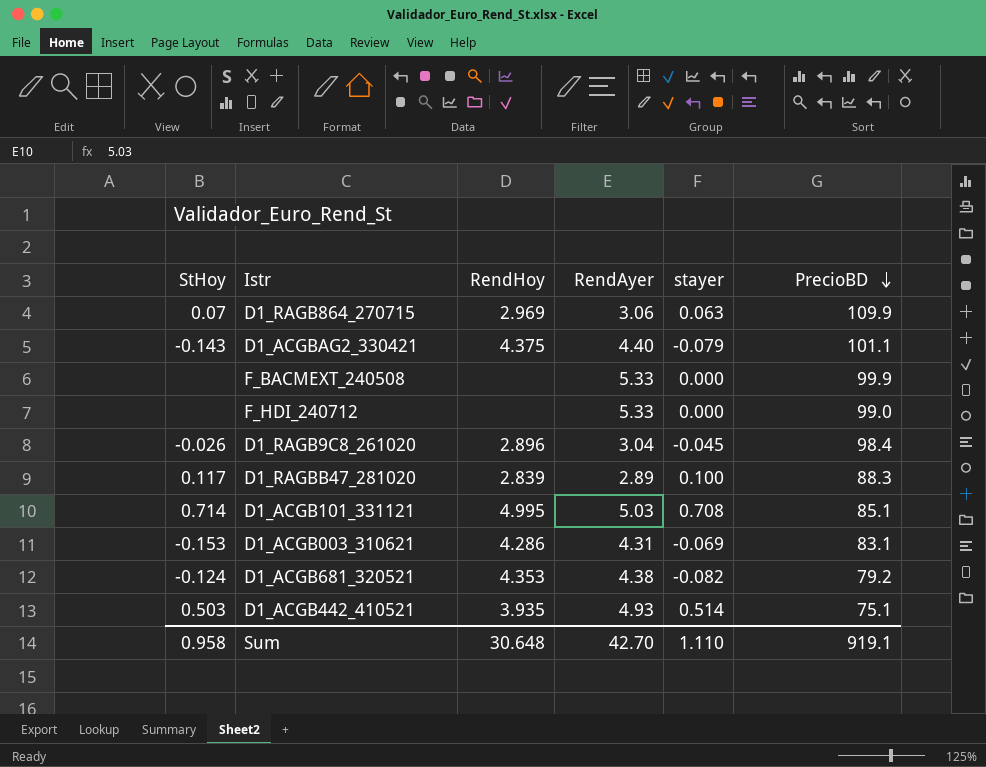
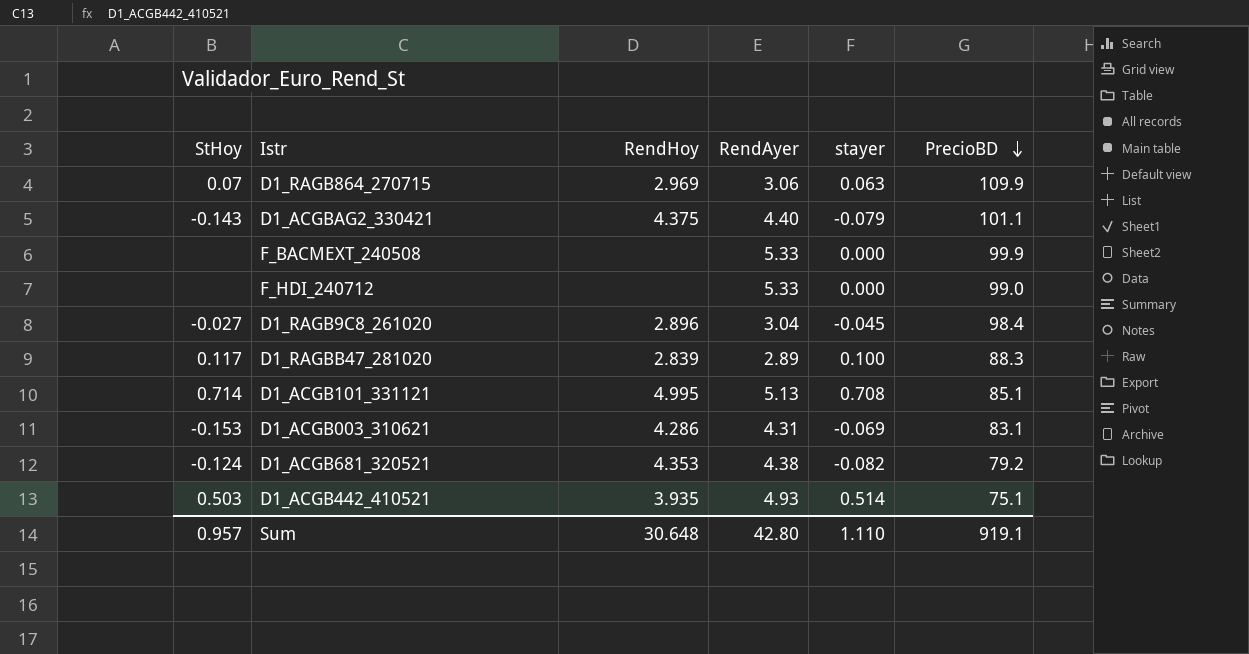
D1_RAGB9C8_261020 | StHoy: -0.026 -> -0.027
D1_ACGB101_331121 | RendAyer: 5.03 -> 5.13
Sum | StHoy: 0.958 -> 0.957
Sum | RendAyer: 42.70 -> 42.80

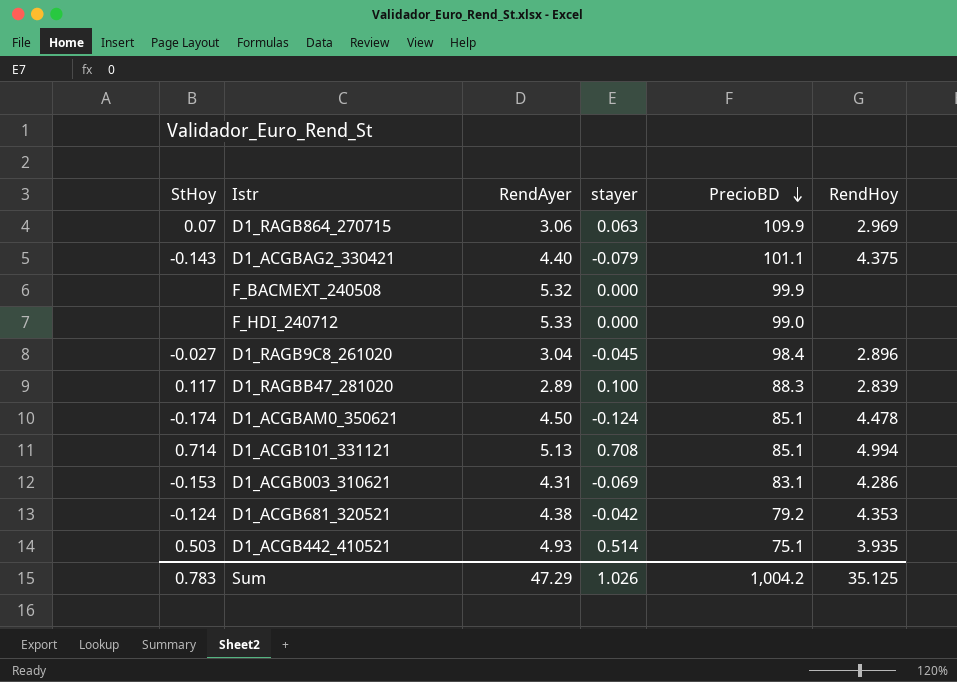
column RendHoy | position: 3 -> 6
F_BACMEXT_240508 | RendAyer: 5.33 -> 5.32
row D1_ACGBAM0_350621: none -> -0.174 | 4.50 | -0.124 | 85.1 | 4.478
D1_ACGB101_331121 | RendHoy: 4.995 -> 4.994
D1_ACGB681_320521 | stayer: -0.082 -> -0.042
Sum | StHoy: 0.957 -> 0.783
Sum | RendAyer: 42.80 -> 47.29
Sum | stayer: 1.110 -> 1.026
Sum | PrecioBD: 919.1 -> 1,004.2
Sum | RendHoy: 30.648 -> 35.125

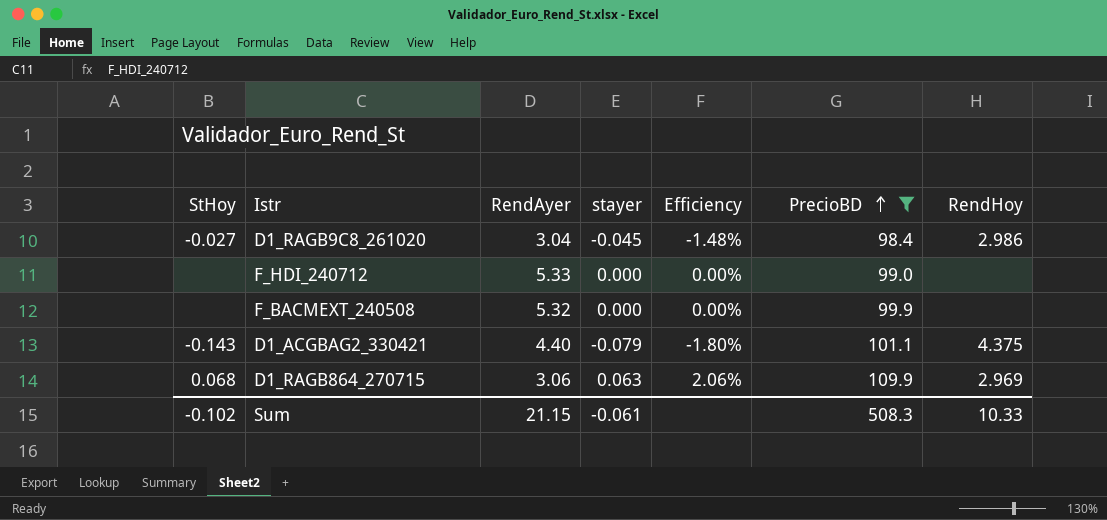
filter: none -> PrecioBD >= 98.4
row order: PrecioBD descending -> PrecioBD ascending
column Efficiency | formula: none -> [stayer] / [RendAyer]
D1_RAGB9C8_261020 | RendHoy: 2.896 -> 2.986
D1_RAGB864_270715 | StHoy: 0.07 -> 0.068
Sum | StHoy: 0.783 -> -0.102
Sum | RendAyer: 47.29 -> 21.15
Sum | stayer: 1.026 -> -0.061
Sum | PrecioBD: 1,004.2 -> 508.3
Sum | RendHoy: 35.125 -> 10.33

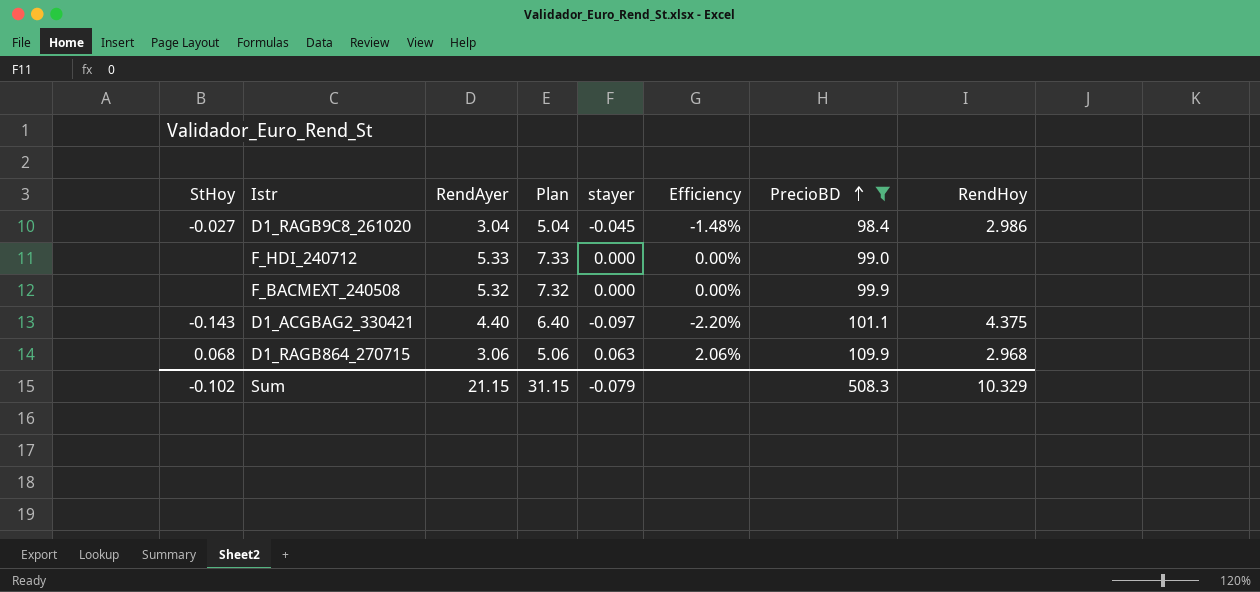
column Plan | formula: none -> [RendAyer] + 2
D1_ACGBAG2_330421 | stayer: -0.079 -> -0.097
D1_ACGBAG2_330421 | Efficiency: -1.80% -> -2.20%
D1_RAGB864_270715 | RendHoy: 2.969 -> 2.968
Sum | stayer: -0.061 -> -0.079
Sum | RendHoy: 10.33 -> 10.329

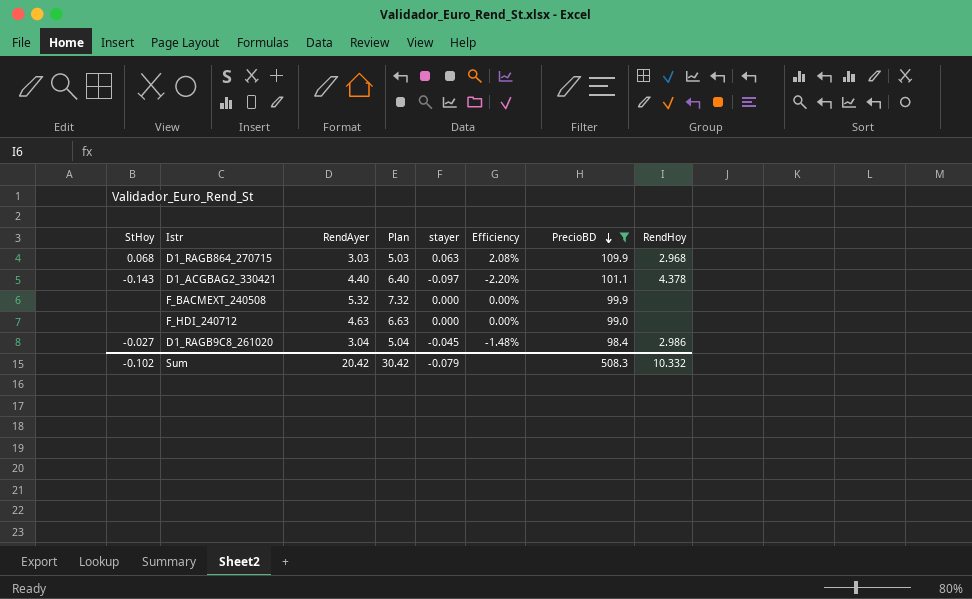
row order: PrecioBD ascending -> PrecioBD descending
D1_RAGB864_270715 | RendAyer: 3.06 -> 3.03
D1_RAGB864_270715 | Plan: 5.06 -> 5.03
D1_RAGB864_270715 | Efficiency: 2.06% -> 2.08%
D1_ACGBAG2_330421 | RendHoy: 4.375 -> 4.378
F_HDI_240712 | RendAyer: 5.33 -> 4.63
F_HDI_240712 | Plan: 7.33 -> 6.63
Sum | RendAyer: 21.15 -> 20.42
Sum | Plan: 31.15 -> 30.42
Sum | RendHoy: 10.329 -> 10.332

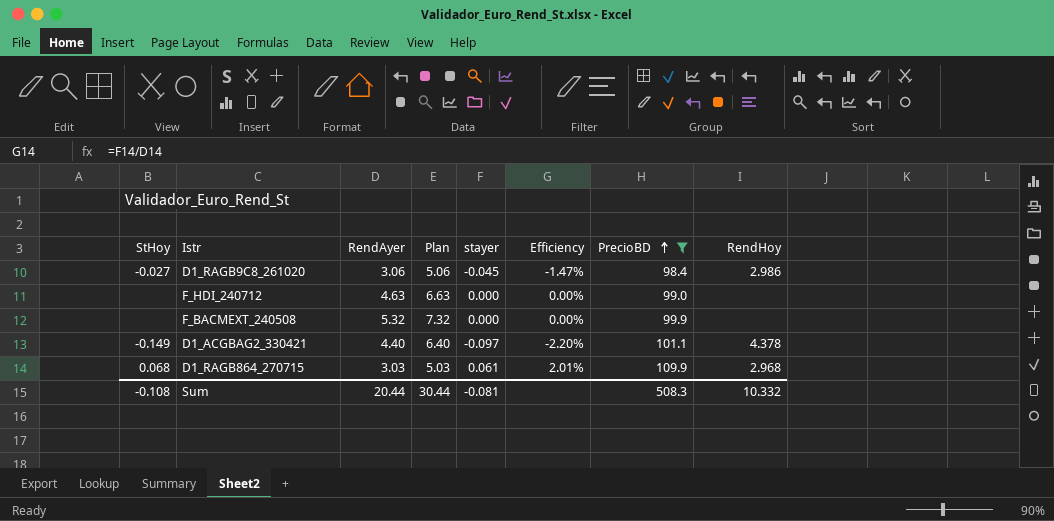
row order: PrecioBD descending -> PrecioBD ascending
D1_RAGB9C8_261020 | RendAyer: 3.04 -> 3.06
D1_RAGB9C8_261020 | Plan: 5.04 -> 5.06
D1_RAGB9C8_261020 | Efficiency: -1.48% -> -1.47%
D1_ACGBAG2_330421 | StHoy: -0.143 -> -0.149
D1_RAGB864_270715 | stayer: 0.063 -> 0.061
D1_RAGB864_270715 | Efficiency: 2.08% -> 2.01%
Sum | StHoy: -0.102 -> -0.108
Sum | RendAyer: 20.42 -> 20.44
Sum | Plan: 30.42 -> 30.44
Sum | stayer: -0.079 -> -0.081

